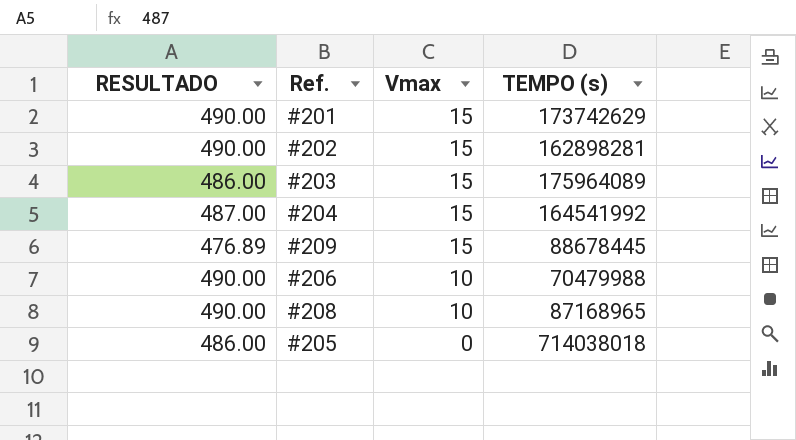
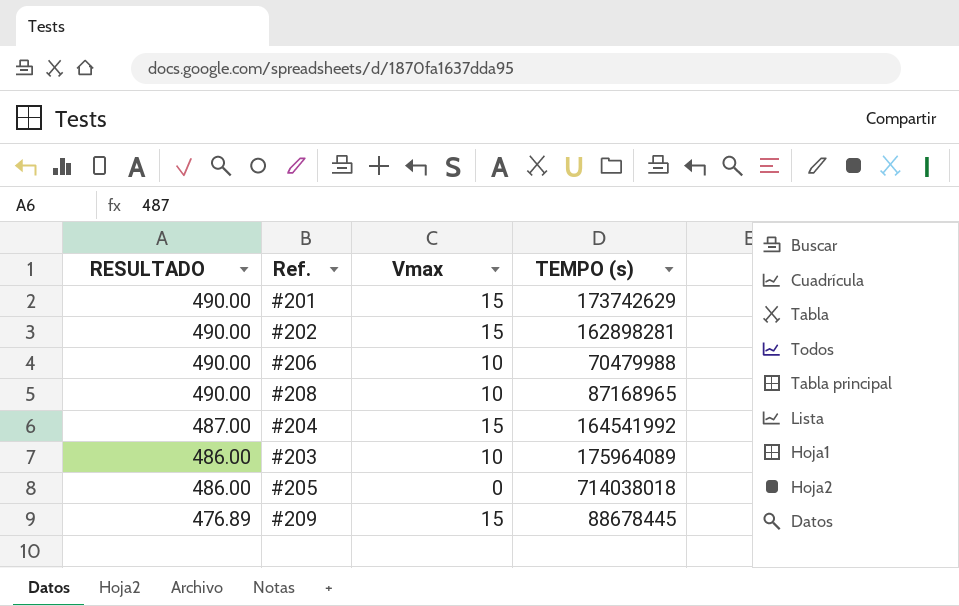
row order: Vmax descending -> RESULTADO descending
#203 | Vmax: 15 -> 10

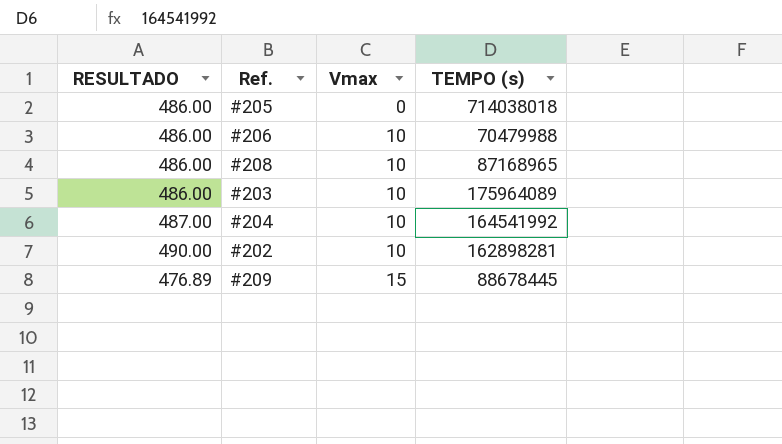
row order: RESULTADO descending -> Vmax ascending
row #201: 490.00 | 15 | 173742629 -> none
#206 | RESULTADO: 490.00 -> 486.00
#208 | RESULTADO: 490.00 -> 486.00
#204 | Vmax: 15 -> 10
#202 | Vmax: 15 -> 10

